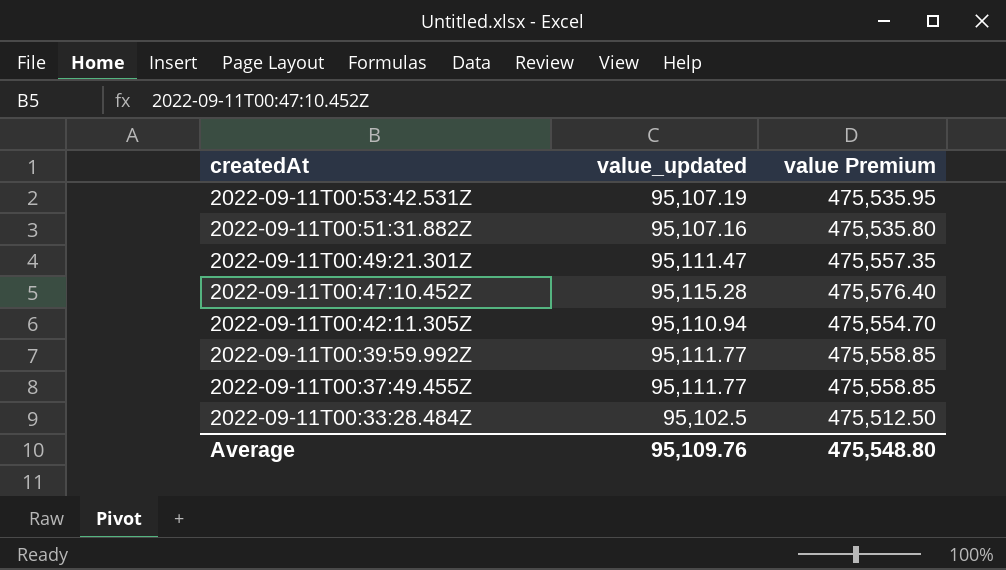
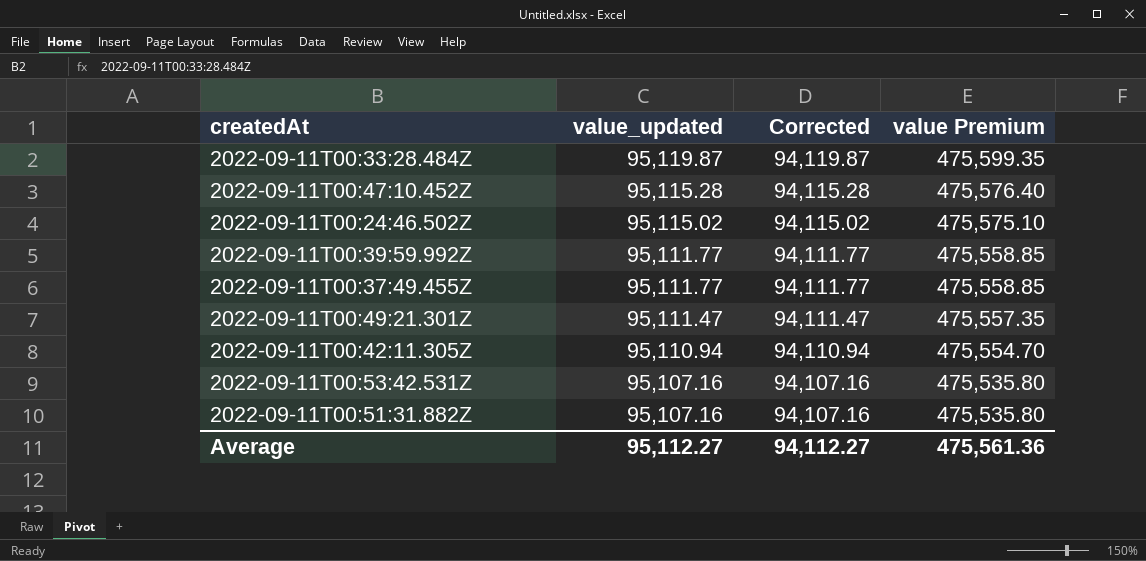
row order: createdAt descending -> value_updated descending
column Corrected | formula: none -> [value_updated] - 1000
2022-09-11T00:33:28.484Z | value_updated: 95,102.5 -> 95,119.87
2022-09-11T00:33:28.484Z | value Premium: 475,512.50 -> 475,599.35
row 2022-09-11T00:24:46.502Z: none -> 95,115.02 | 94,115.02 | 475,575.10
2022-09-11T00:53:42.531Z | value_updated: 95,107.19 -> 95,107.16
2022-09-11T00:53:42.531Z | value Premium: 475,535.95 -> 475,535.80
Average | value_updated: 95,109.76 -> 95,112.27
Average | value Premium: 475,548.80 -> 475,561.36

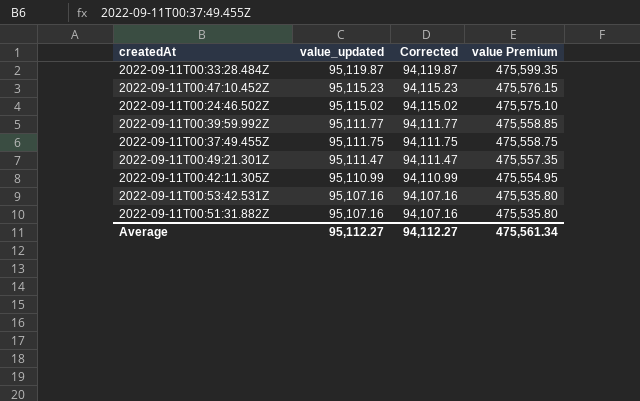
2022-09-11T00:47:10.452Z | value_updated: 95,115.28 -> 95,115.23
2022-09-11T00:47:10.452Z | Corrected: 94,115.28 -> 94,115.23
2022-09-11T00:47:10.452Z | value Premium: 475,576.40 -> 475,576.15
2022-09-11T00:37:49.455Z | value_updated: 95,111.77 -> 95,111.75
2022-09-11T00:37:49.455Z | Corrected: 94,111.77 -> 94,111.75
2022-09-11T00:37:49.455Z | value Premium: 475,558.85 -> 475,558.75
2022-09-11T00:42:11.305Z | value_updated: 95,110.94 -> 95,110.99
2022-09-11T00:42:11.305Z | Corrected: 94,110.94 -> 94,110.99
2022-09-11T00:42:11.305Z | value Premium: 475,554.70 -> 475,554.95
Average | value Premium: 475,561.36 -> 475,561.34

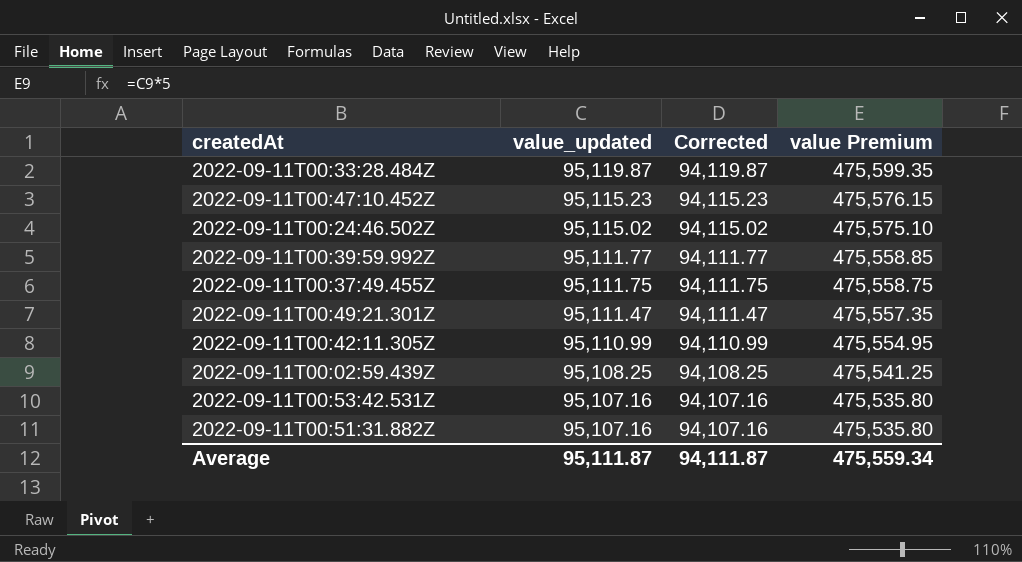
row 2022-09-11T00:02:59.439Z: none -> 95,108.25 | 94,108.25 | 475,541.25
Average | value_updated: 95,112.27 -> 95,111.87
Average | Corrected: 94,112.27 -> 94,111.87
Average | value Premium: 475,561.34 -> 475,559.34

